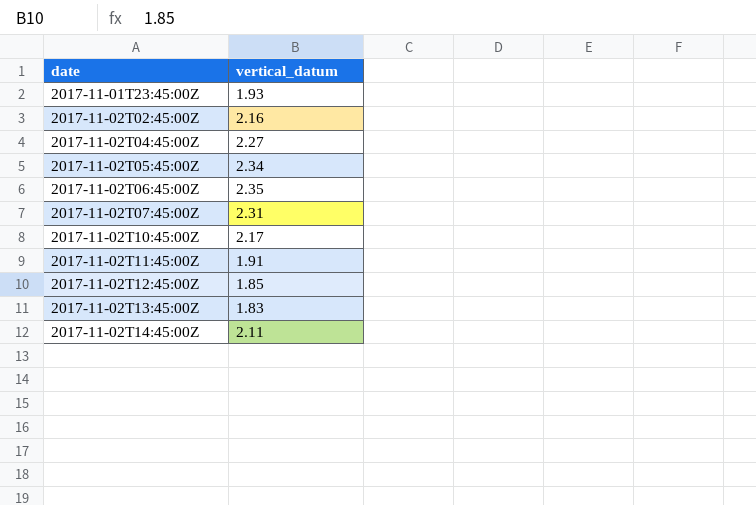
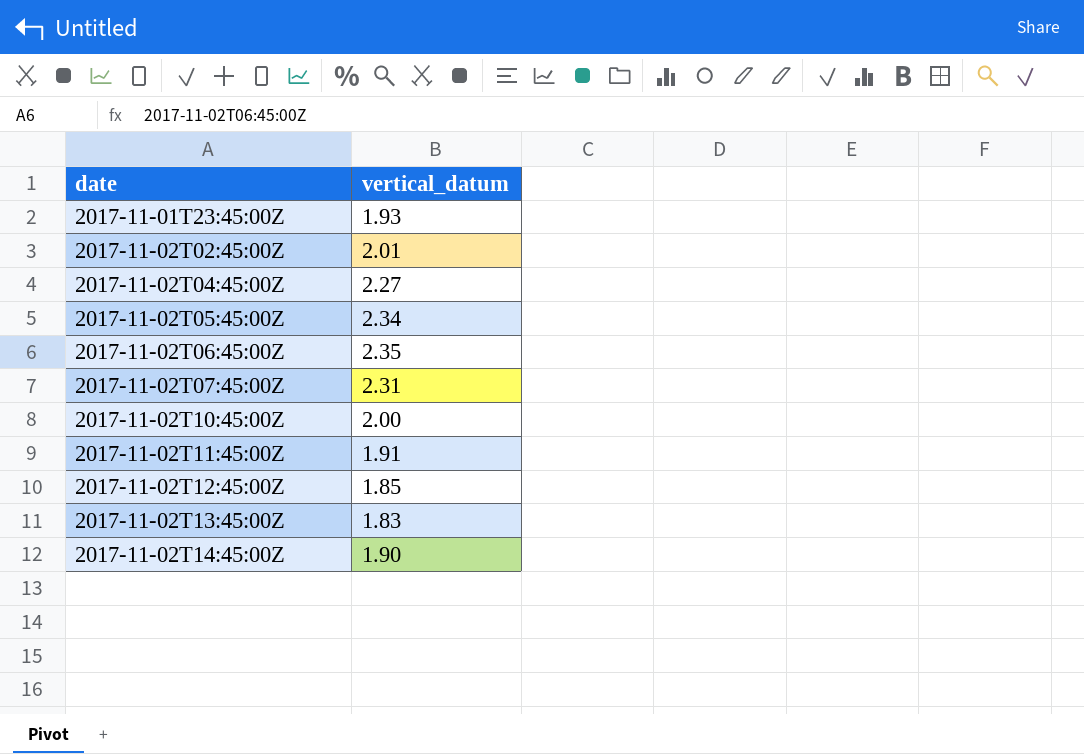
2017-11-02T02:45:00Z | vertical_datum: 2.16 -> 2.01
2017-11-02T10:45:00Z | vertical_datum: 2.17 -> 2.00
2017-11-02T14:45:00Z | vertical_datum: 2.11 -> 1.90

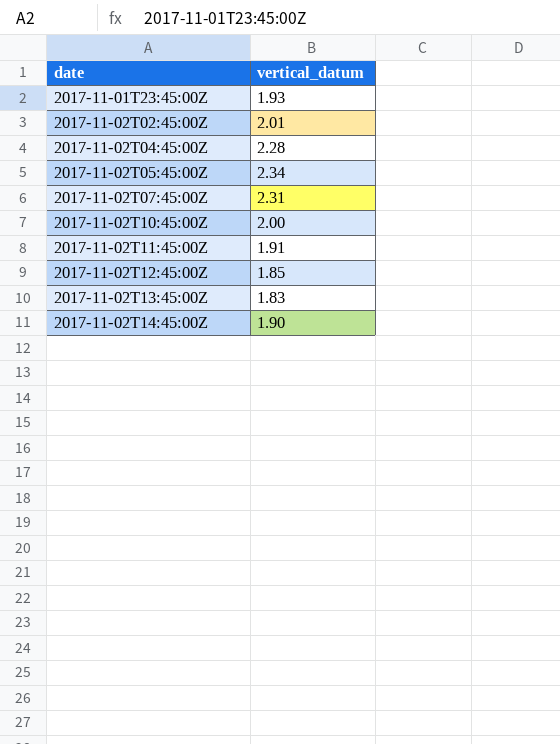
row 2017-11-02T06:45:00Z: 2.35 -> none
2017-11-02T04:45:00Z | vertical_datum: 2.27 -> 2.28

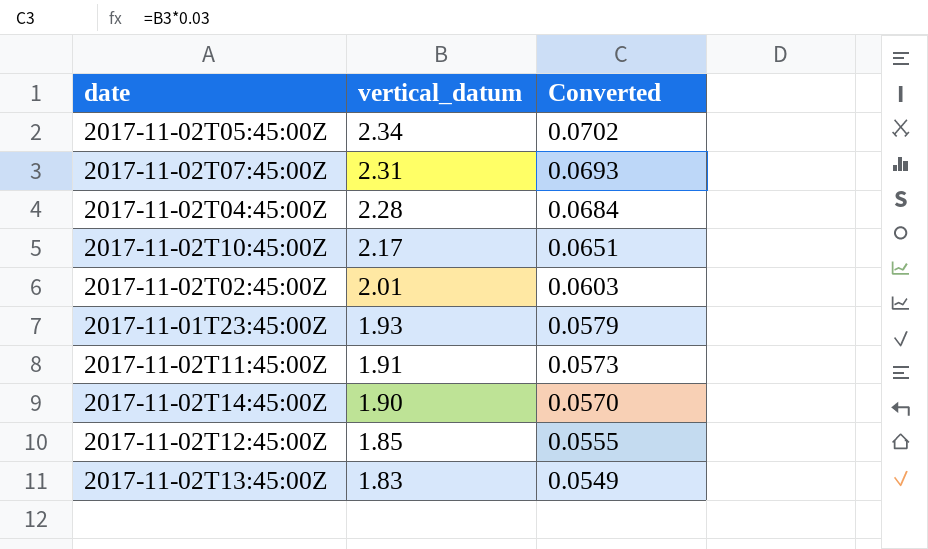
row order: date ascending -> vertical_datum descending
column Converted | formula: none -> [vertical_datum] * 0.03
2017-11-02T10:45:00Z | vertical_datum: 2.00 -> 2.17

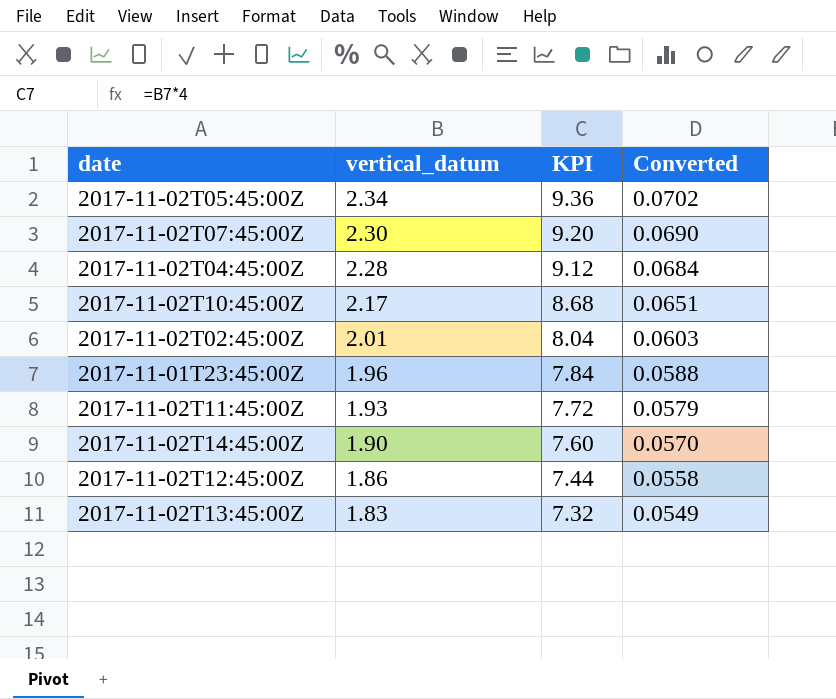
column KPI | formula: none -> [vertical_datum] * 4
2017-11-02T07:45:00Z | vertical_datum: 2.31 -> 2.30
2017-11-02T07:45:00Z | Converted: 0.0693 -> 0.0690
2017-11-01T23:45:00Z | vertical_datum: 1.93 -> 1.96
2017-11-01T23:45:00Z | Converted: 0.0579 -> 0.0588
2017-11-02T11:45:00Z | vertical_datum: 1.91 -> 1.93
2017-11-02T11:45:00Z | Converted: 0.0573 -> 0.0579
2017-11-02T12:45:00Z | vertical_datum: 1.85 -> 1.86
2017-11-02T12:45:00Z | Converted: 0.0555 -> 0.0558

